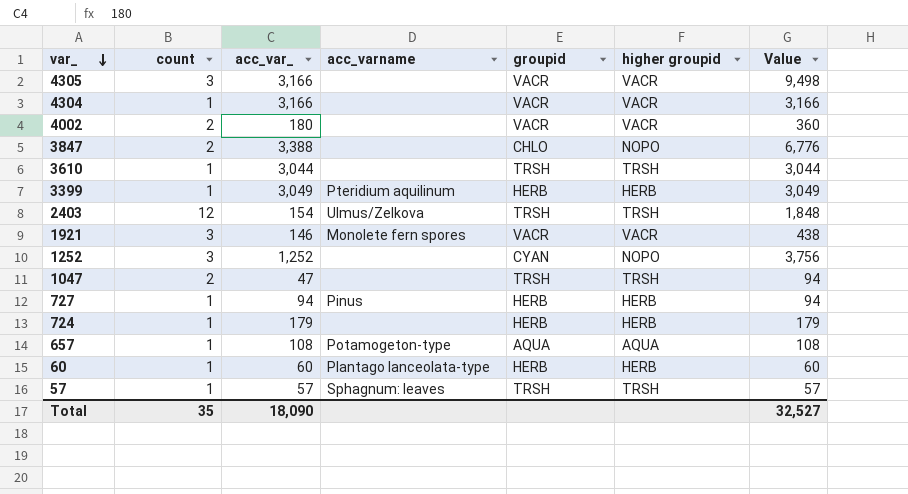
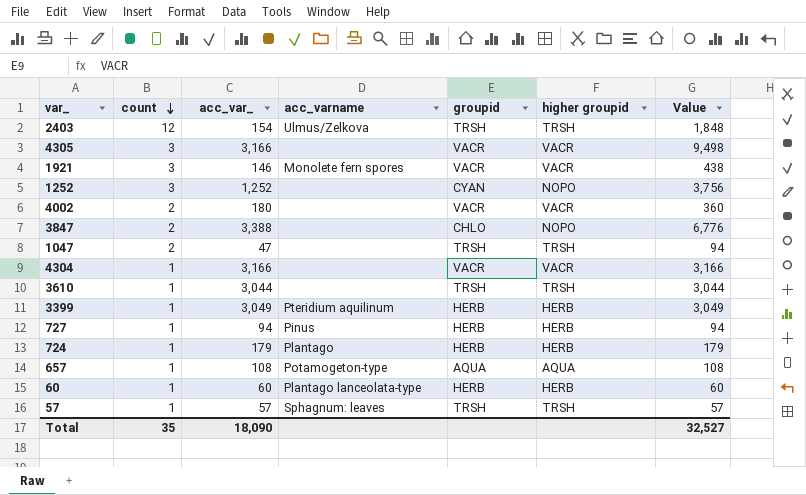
row order: var_ descending -> count descending
724 | acc_varname: none -> Plantago

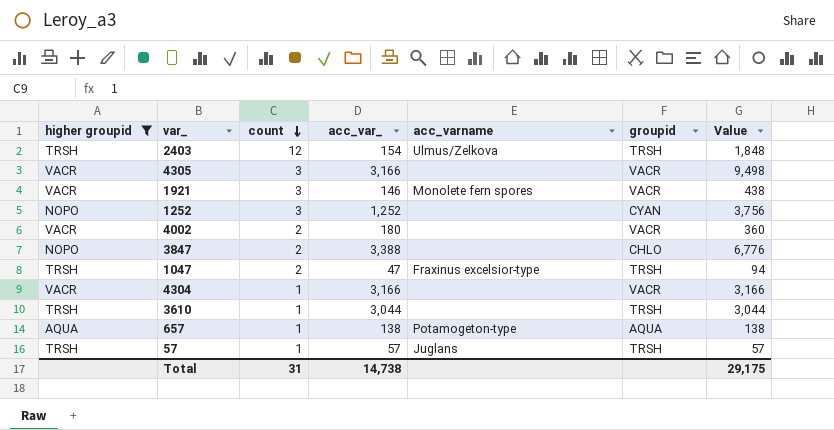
filter: none -> higher groupid != HERB
column higher groupid | position: 6 -> 1
1047 | acc_varname: none -> Fraxinus excelsior-type
657 | acc_var_: 108 -> 138
657 | Value: 108 -> 138
57 | acc_varname: Sphagnum: leaves -> Juglans
Total | count: 35 -> 31
Total | acc_var_: 18,090 -> 14,738
Total | Value: 32,527 -> 29,175

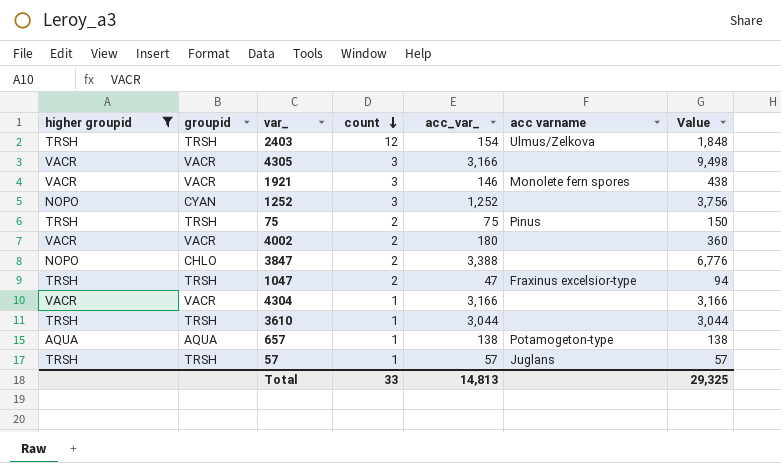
column groupid | position: 6 -> 2
column name: acc_varname -> acc varname
row 75: none -> TRSH | TRSH | 2 | 75 | Pinus | 150
Total | count: 31 -> 33
Total | acc_var_: 14,738 -> 14,813
Total | Value: 29,175 -> 29,325

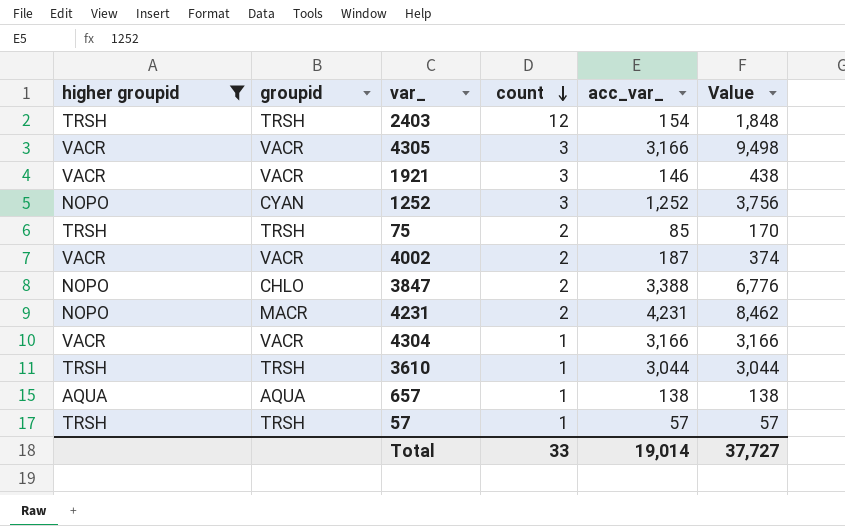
column acc varname | position: 6 -> none
row 1047: TRSH | TRSH | 2 | 47 | Fraxinus excelsior-type | 94 -> none
75 | acc_var_: 75 -> 85
75 | Value: 150 -> 170
4002 | acc_var_: 180 -> 187
4002 | Value: 360 -> 374
row 4231: none -> NOPO | MACR | 2 | 4,231 | 8,462
Total | acc_var_: 14,813 -> 19,014
Total | Value: 29,325 -> 37,727

